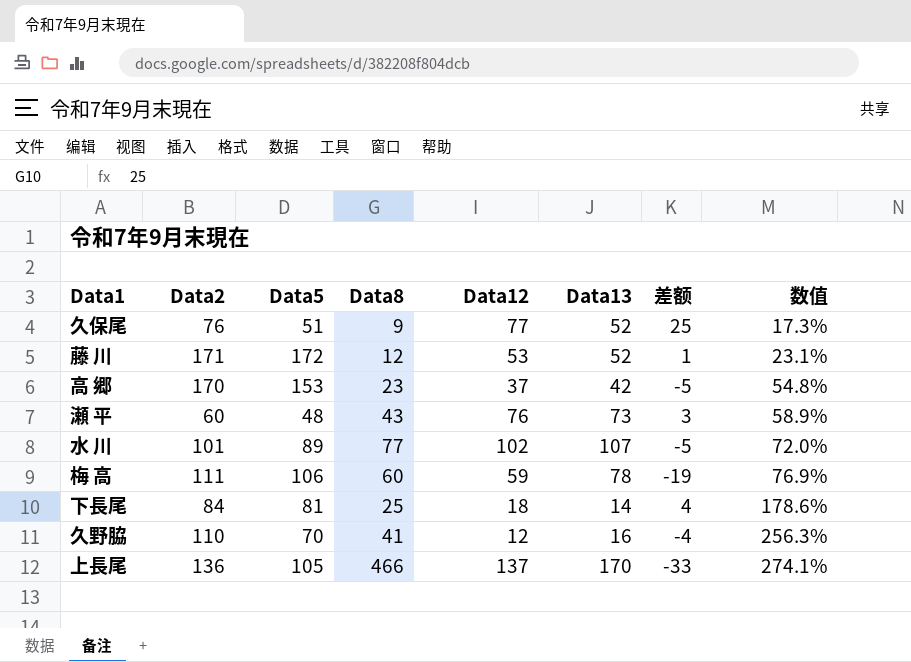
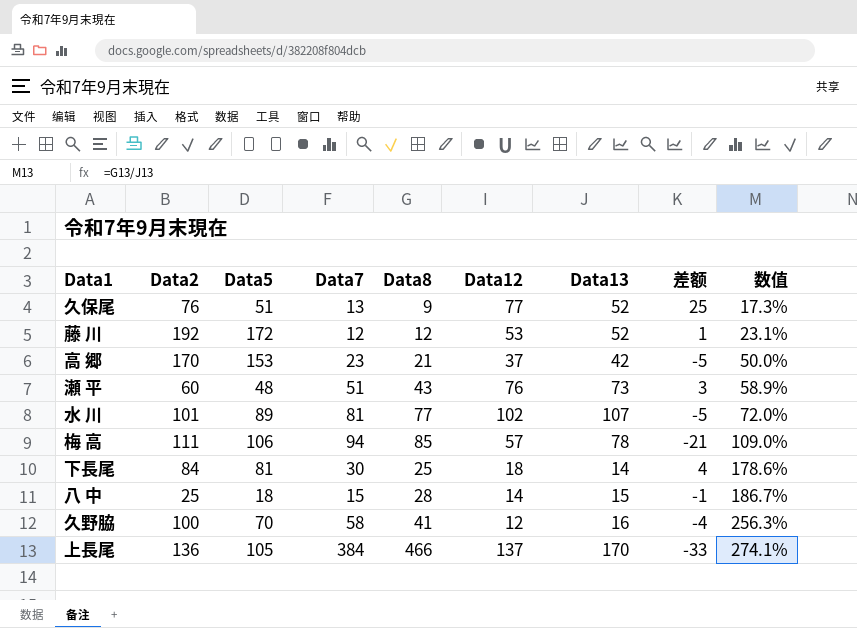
column Data7 | position: none -> 4
藤 川 | Data2: 171 -> 192
高 郷 | Data8: 23 -> 21
高 郷 | 数值: 54.8% -> 50.0%
梅 高 | Data8: 60 -> 85
梅 高 | Data12: 59 -> 57
梅 高 | 差额: -19 -> -21
梅 高 | 数值: 76.9% -> 109.0%
row 八 中: none -> 25 | 18 | 15 | 28 | 14 | 15 | -1 | 186.7%
久野脇 | Data2: 110 -> 100

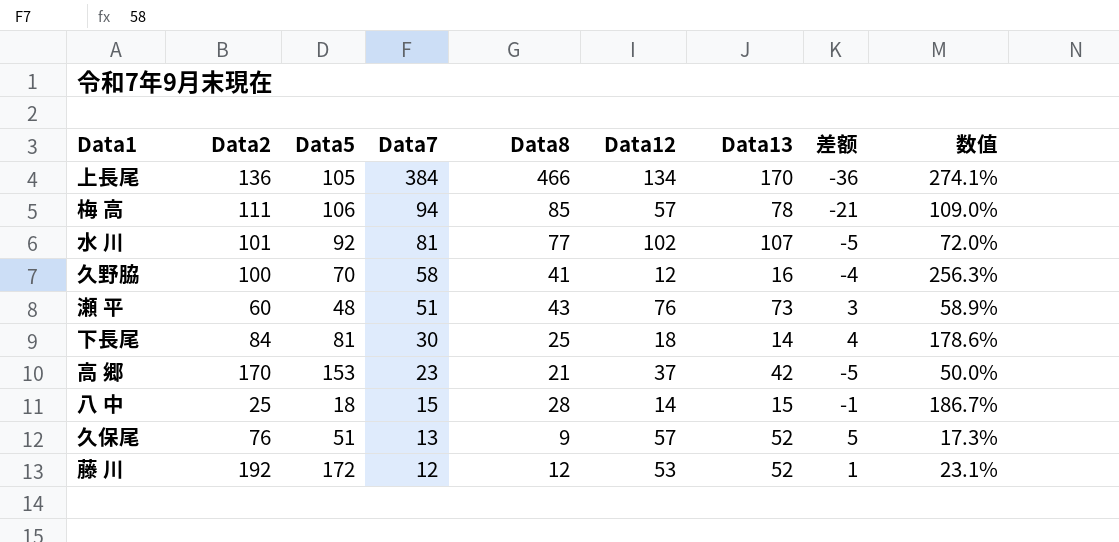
row order: 数值 ascending -> Data7 descending
上長尾 | Data12: 137 -> 134
上長尾 | 差额: -33 -> -36
水 川 | Data5: 89 -> 92
久保尾 | Data12: 77 -> 57
久保尾 | 差额: 25 -> 5

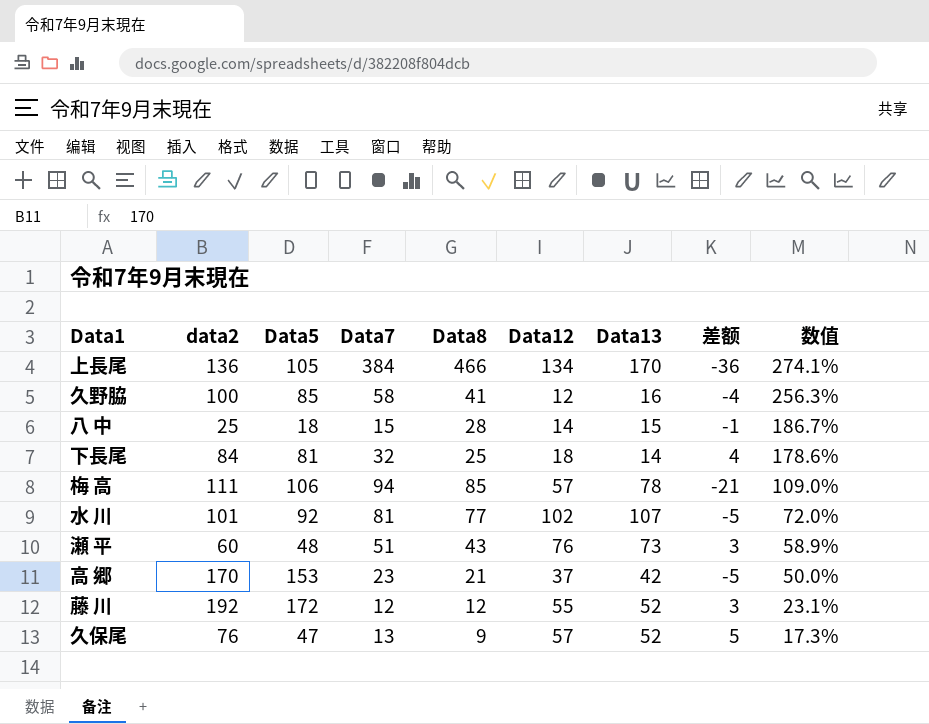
row order: Data7 descending -> 数值 descending
column name: Data2 -> data2
久野脇 | Data5: 70 -> 85
下長尾 | Data7: 30 -> 32
藤 川 | Data12: 53 -> 55
藤 川 | 差额: 1 -> 3
久保尾 | Data5: 51 -> 47

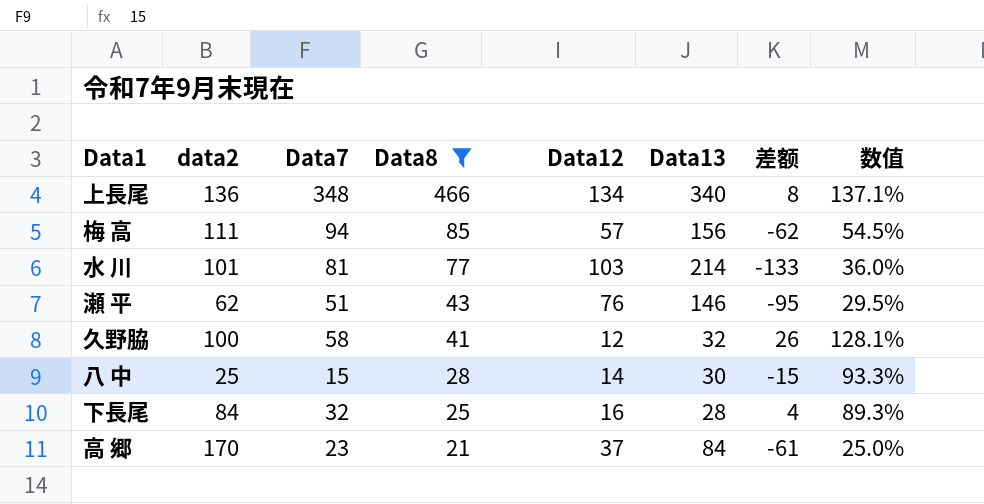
filter: none -> Data8 >= 21
row order: 数值 descending -> Data8 descending
column Data5 | position: 3 -> none
column 差额 | formula: [Data12] - [Data13] -> [Data7] - [Data13]
上長尾 | Data7: 384 -> 348
上長尾 | Data13: 170 -> 340
上長尾 | 数值: 274.1% -> 137.1%
梅 高 | Data13: 78 -> 156
梅 高 | 数值: 109.0% -> 54.5%
水 川 | Data12: 102 -> 103
水 川 | Data13: 107 -> 214
水 川 | 数值: 72.0% -> 36.0%
瀬 平 | data2: 60 -> 62
瀬 平 | Data13: 73 -> 146
瀬 平 | 数值: 58.9% -> 29.5%
久野脇 | Data13: 16 -> 32
久野脇 | 数值: 256.3% -> 128.1%
八 中 | Data13: 15 -> 30
八 中 | 数值: 186.7% -> 93.3%
下長尾 | Data12: 18 -> 16
下長尾 | Data13: 14 -> 28
下長尾 | 数值: 178.6% -> 89.3%
高 郷 | Data13: 42 -> 84
高 郷 | 数值: 50.0% -> 25.0%

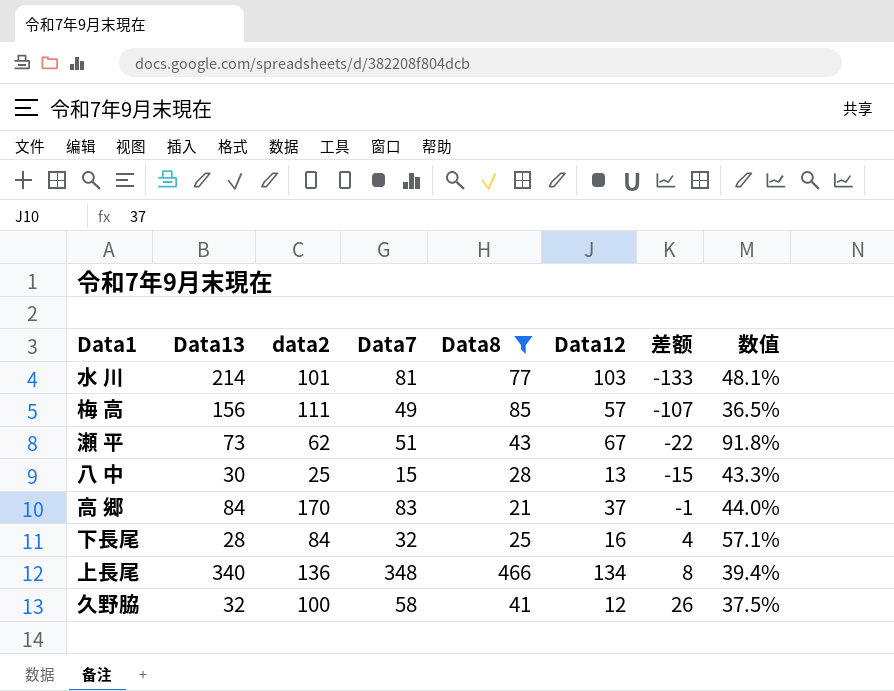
row order: Data8 descending -> 差额 ascending
column Data13 | position: 6 -> 2
column 数值 | formula: [Data8] / [Data13] -> [Data12] / [Data13]
梅 高 | Data7: 94 -> 49
梅 高 | 差额: -62 -> -107
瀬 平 | Data13: 146 -> 73
瀬 平 | Data12: 76 -> 67
瀬 平 | 差额: -95 -> -22
八 中 | Data12: 14 -> 13
高 郷 | Data7: 23 -> 83
高 郷 | 差额: -61 -> -1

